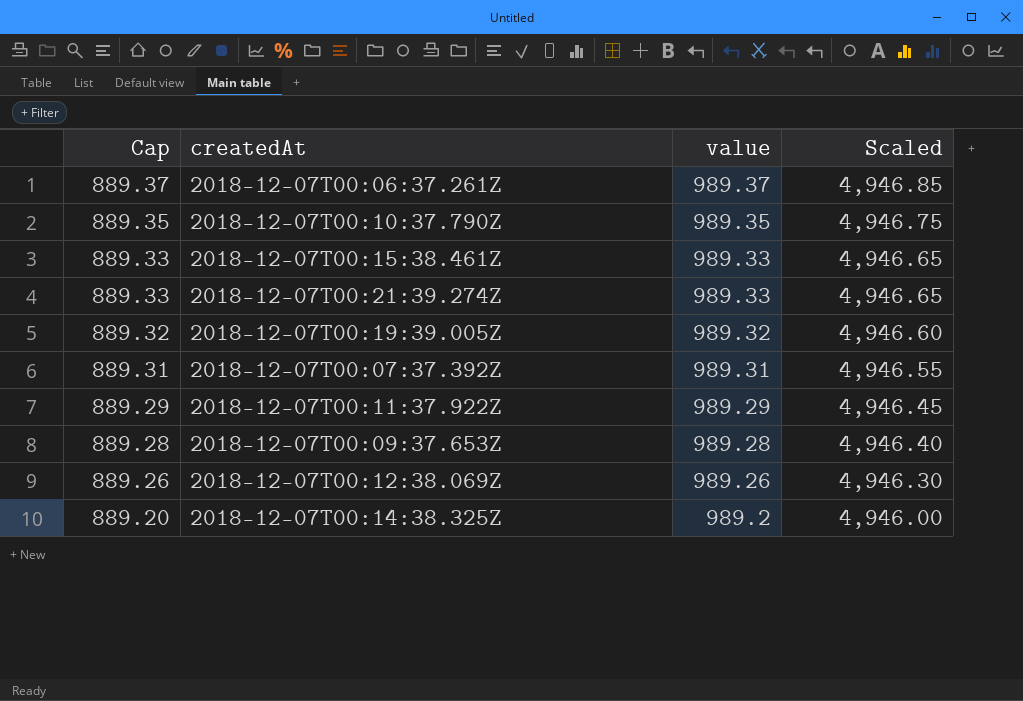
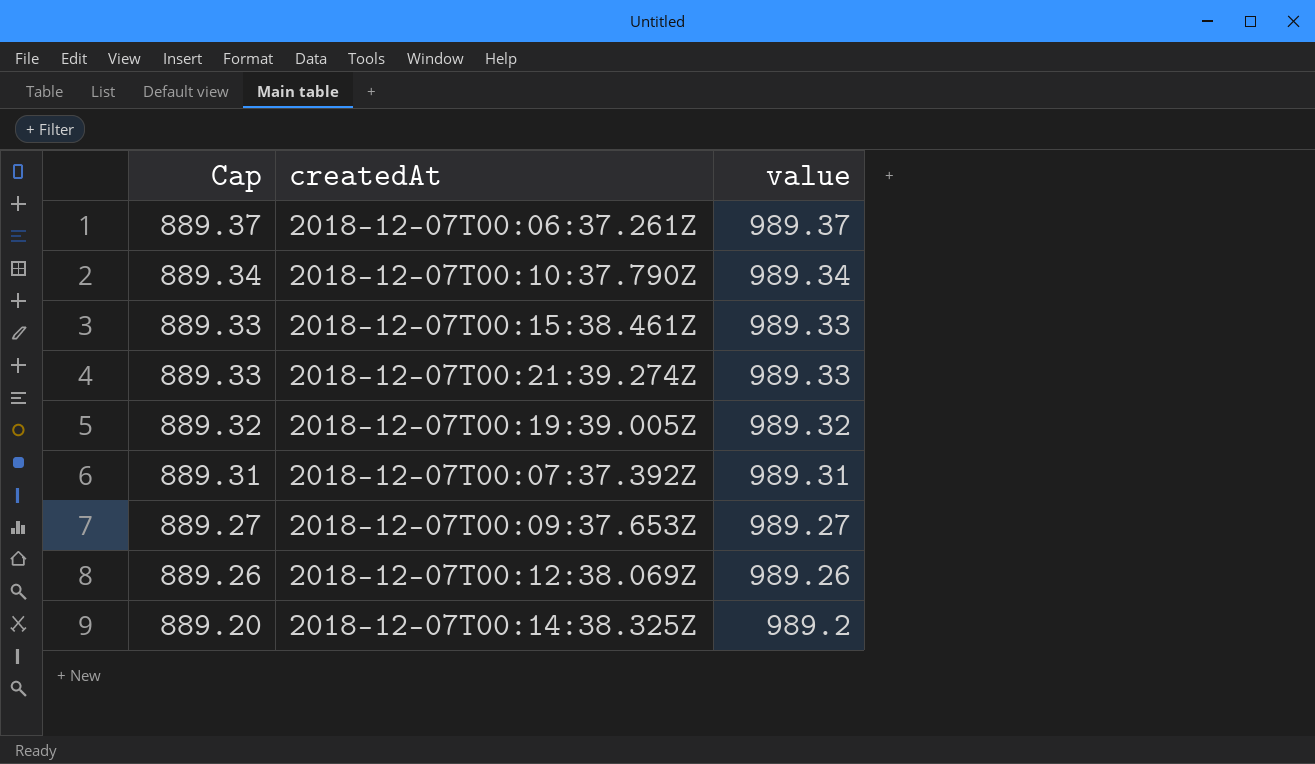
column Scaled | formula: [value] * 5 -> none
row 2018-12-07T00:11:37.922Z: 889.29 | 989.29 | 4,946.45 -> none
2018-12-07T00:10:37.790Z | Cap: 889.35 -> 889.34
2018-12-07T00:10:37.790Z | value: 989.35 -> 989.34
2018-12-07T00:09:37.653Z | Cap: 889.28 -> 889.27
2018-12-07T00:09:37.653Z | value: 989.28 -> 989.27

